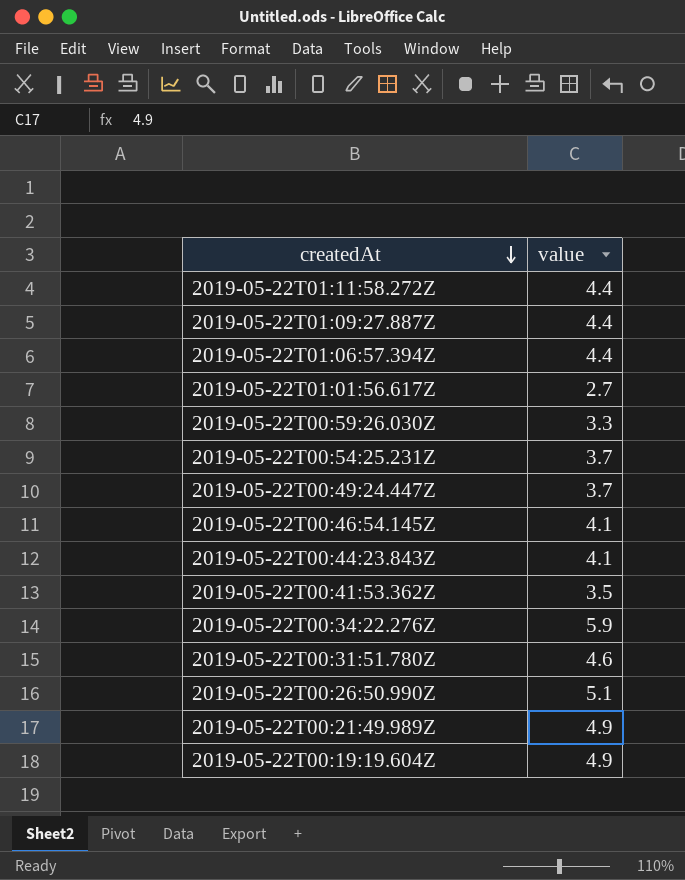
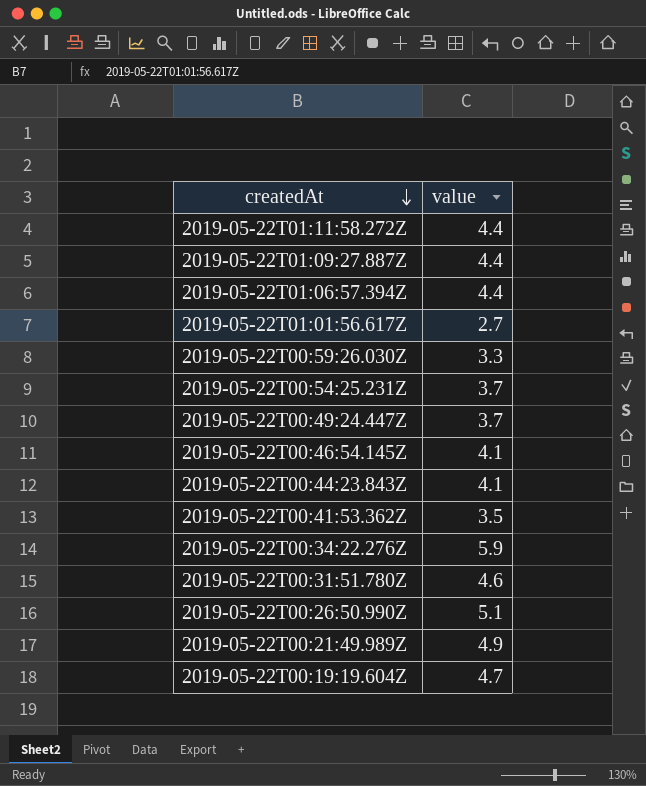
2019-05-22T00:19:19.604Z | value: 4.9 -> 4.7

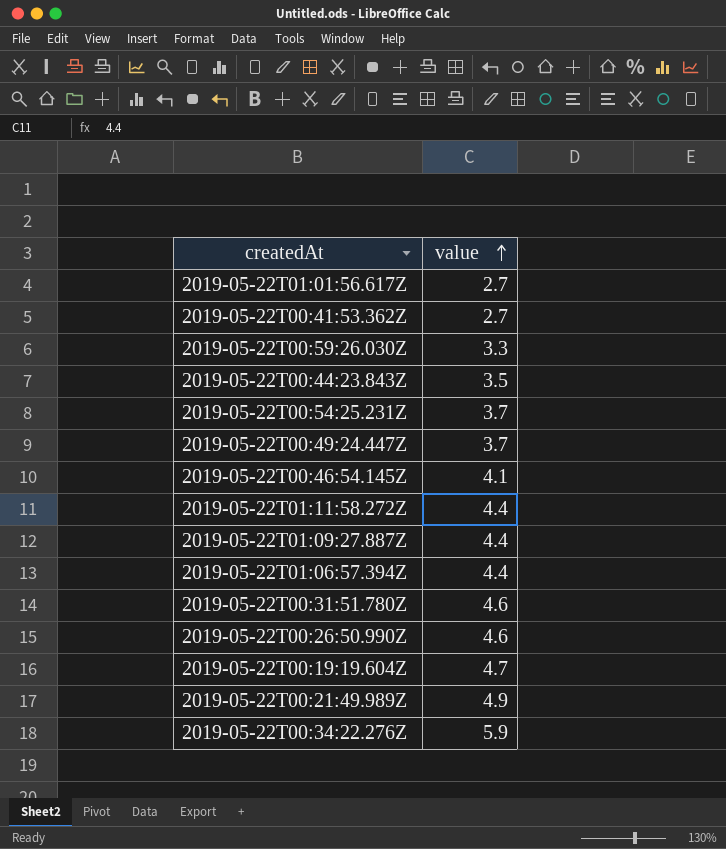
row order: createdAt descending -> value ascending
2019-05-22T00:41:53.362Z | value: 3.5 -> 2.7
2019-05-22T00:44:23.843Z | value: 4.1 -> 3.5
2019-05-22T00:26:50.990Z | value: 5.1 -> 4.6

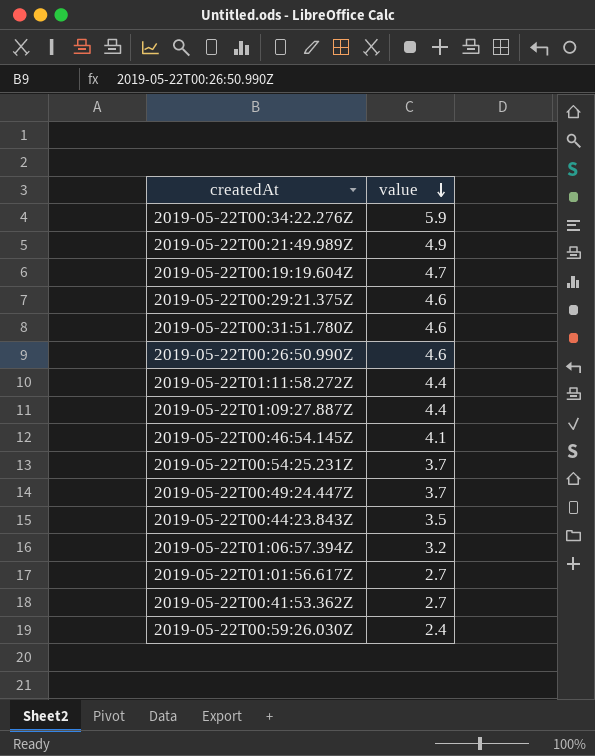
row order: value ascending -> value descending
row 2019-05-22T00:29:21.375Z: none -> 4.6
2019-05-22T01:06:57.394Z | value: 4.4 -> 3.2
2019-05-22T00:59:26.030Z | value: 3.3 -> 2.4

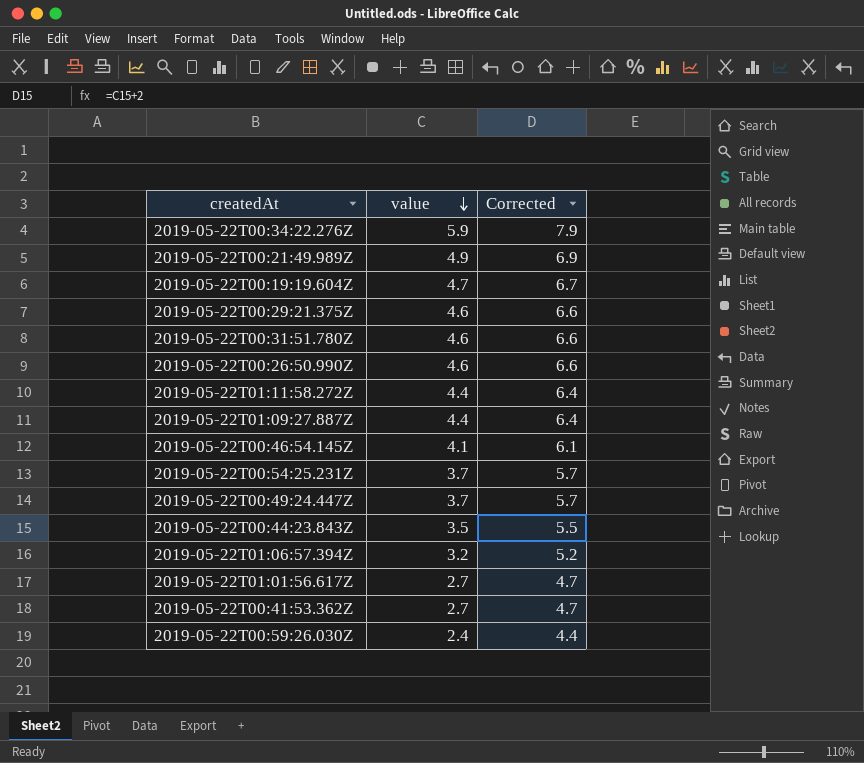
column Corrected | formula: none -> [value] + 2

